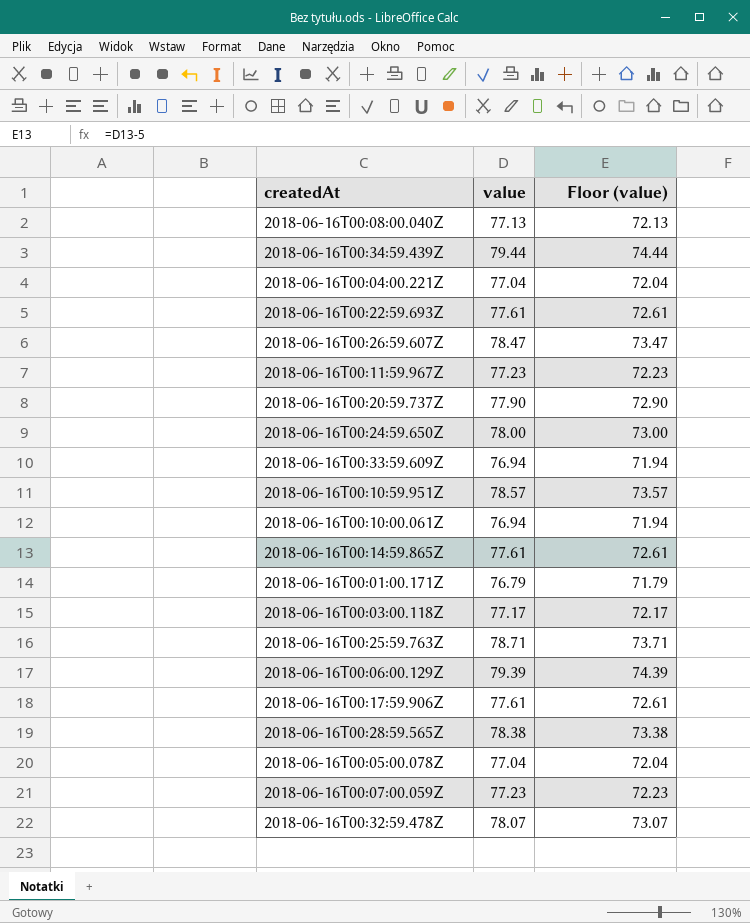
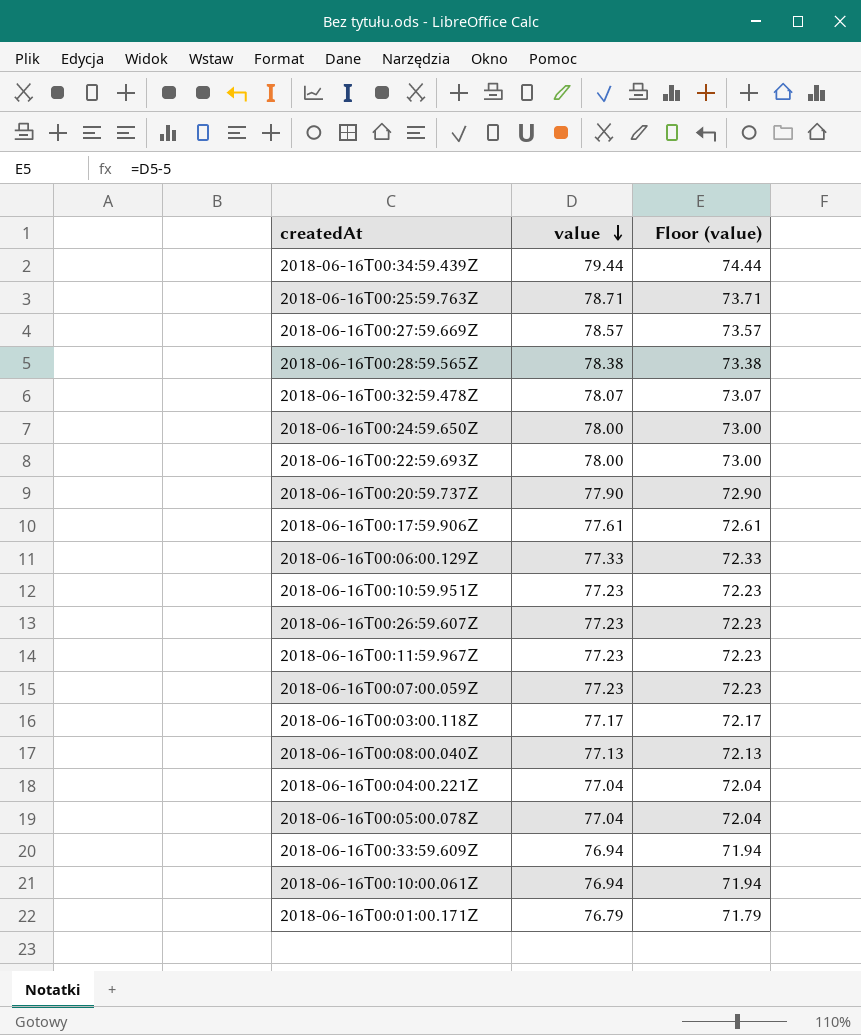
row order: none -> value descending
row 2018-06-16T00:14:59.865Z: 77.61 | 72.61 -> none
row 2018-06-16T00:27:59.669Z: none -> 78.57 | 73.57
2018-06-16T00:22:59.693Z | value: 77.61 -> 78.00
2018-06-16T00:22:59.693Z | Floor (value): 72.61 -> 73.00
2018-06-16T00:06:00.129Z | value: 79.39 -> 77.33
2018-06-16T00:06:00.129Z | Floor (value): 74.39 -> 72.33
2018-06-16T00:10:59.951Z | value: 78.57 -> 77.23
2018-06-16T00:10:59.951Z | Floor (value): 73.57 -> 72.23
2018-06-16T00:26:59.607Z | value: 78.47 -> 77.23
2018-06-16T00:26:59.607Z | Floor (value): 73.47 -> 72.23

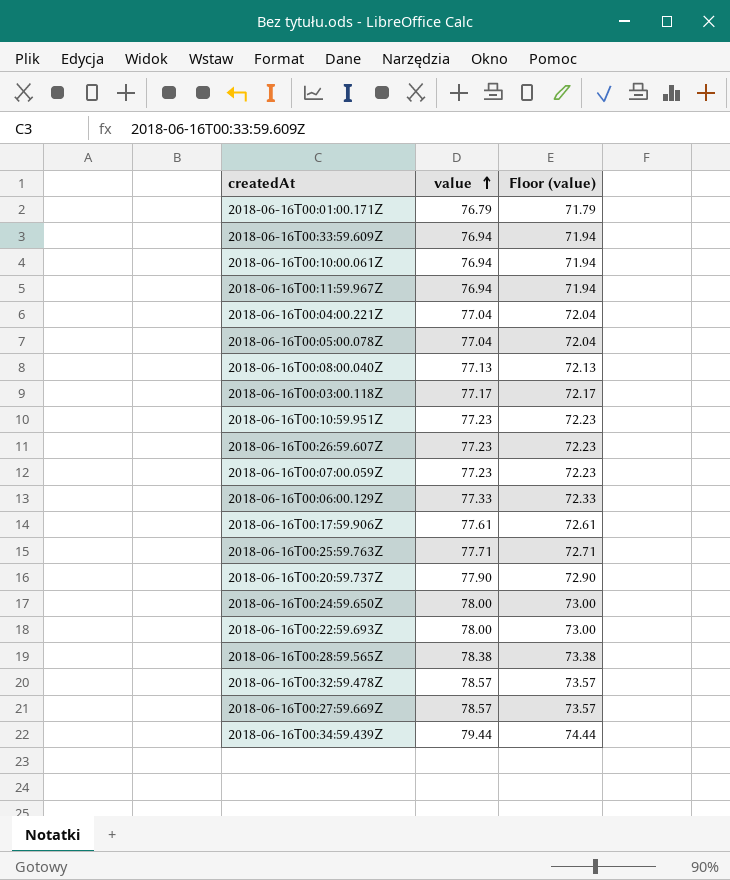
row order: value descending -> value ascending
2018-06-16T00:11:59.967Z | value: 77.23 -> 76.94
2018-06-16T00:11:59.967Z | Floor (value): 72.23 -> 71.94
2018-06-16T00:25:59.763Z | value: 78.71 -> 77.71
2018-06-16T00:25:59.763Z | Floor (value): 73.71 -> 72.71
2018-06-16T00:32:59.478Z | value: 78.07 -> 78.57
2018-06-16T00:32:59.478Z | Floor (value): 73.07 -> 73.57

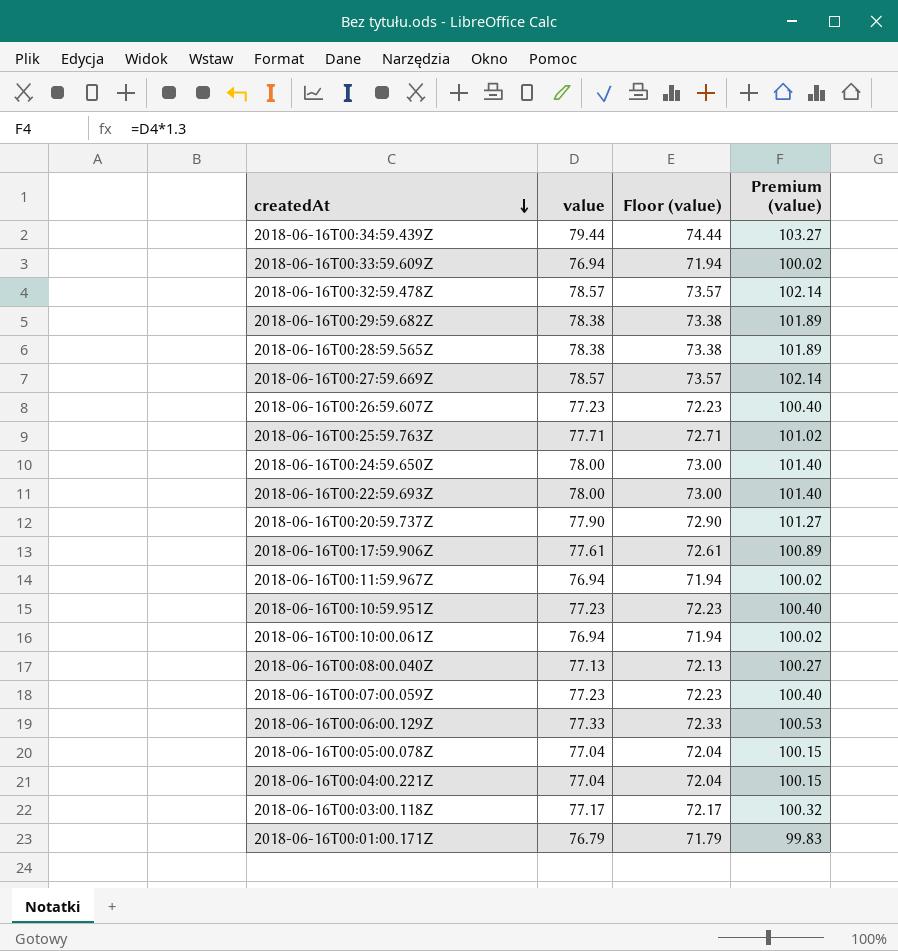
row order: value ascending -> createdAt descending
column Premium (value) | formula: none -> [value] * 1.3
row 2018-06-16T00:29:59.682Z: none -> 78.38 | 73.38 | 101.89

